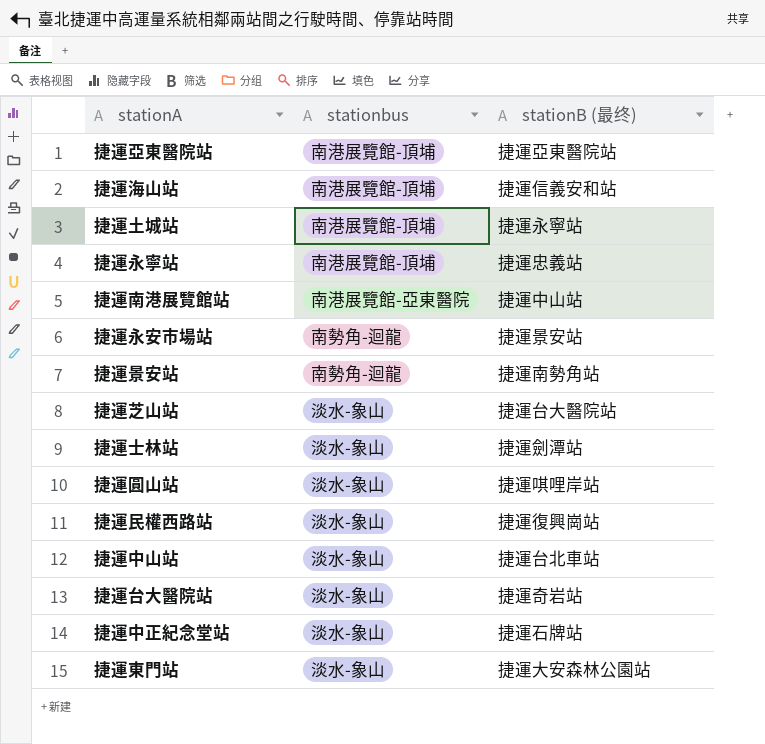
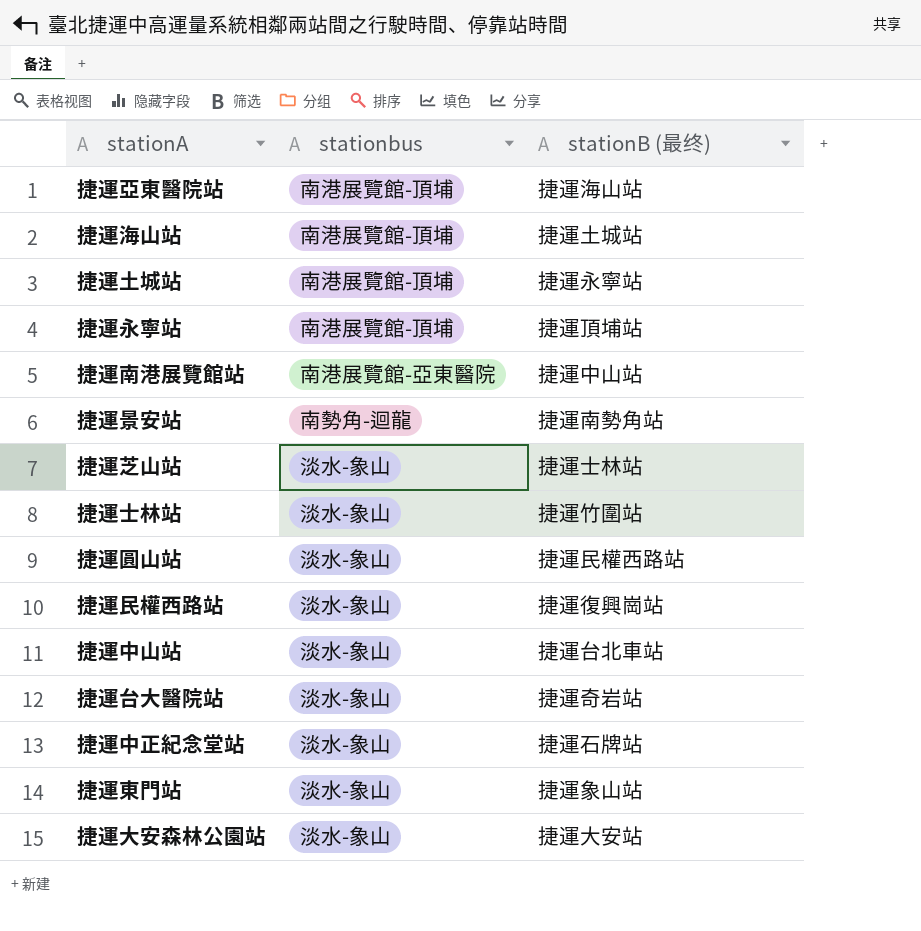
row 捷運永安市場站: 南勢角-迴龍 | 捷運景安站 -> none
捷運亞東醫院站 | stationB (最终): 捷運亞東醫院站 -> 捷運海山站
捷運海山站 | stationB (最终): 捷運信義安和站 -> 捷運土城站
捷運永寧站 | stationB (最终): 捷運忠義站 -> 捷運頂埔站
捷運芝山站 | stationB (最终): 捷運台大醫院站 -> 捷運士林站
捷運士林站 | stationB (最终): 捷運劍潭站 -> 捷運竹圍站
捷運圓山站 | stationB (最终): 捷運唭哩岸站 -> 捷運民權西路站
捷運東門站 | stationB (最终): 捷運大安森林公園站 -> 捷運象山站
row 捷運大安森林公園站: none -> 淡水-象山 | 捷運大安站

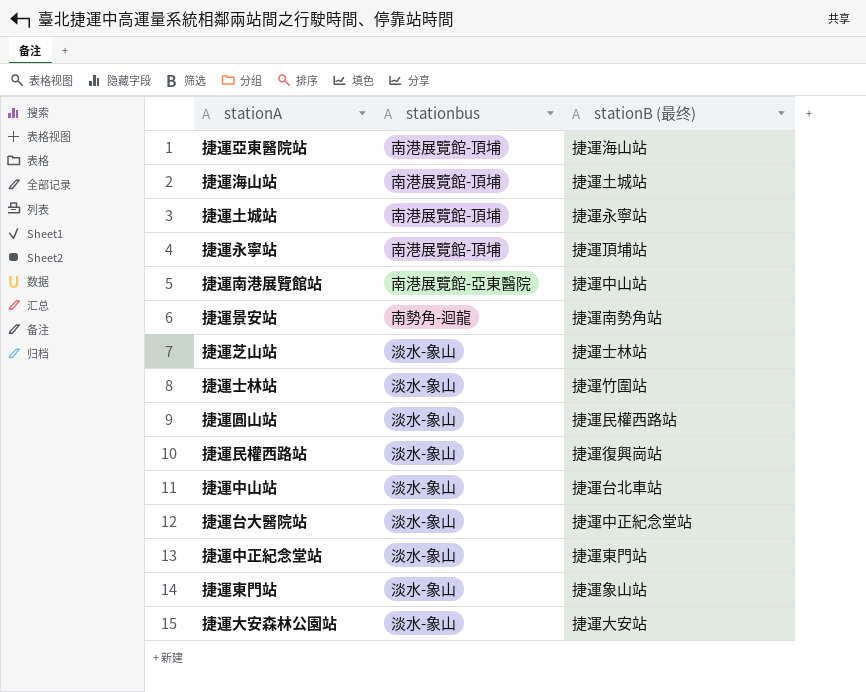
捷運台大醫院站 | stationB (最终): 捷運奇岩站 -> 捷運中正紀念堂站
捷運中正紀念堂站 | stationB (最终): 捷運石牌站 -> 捷運東門站

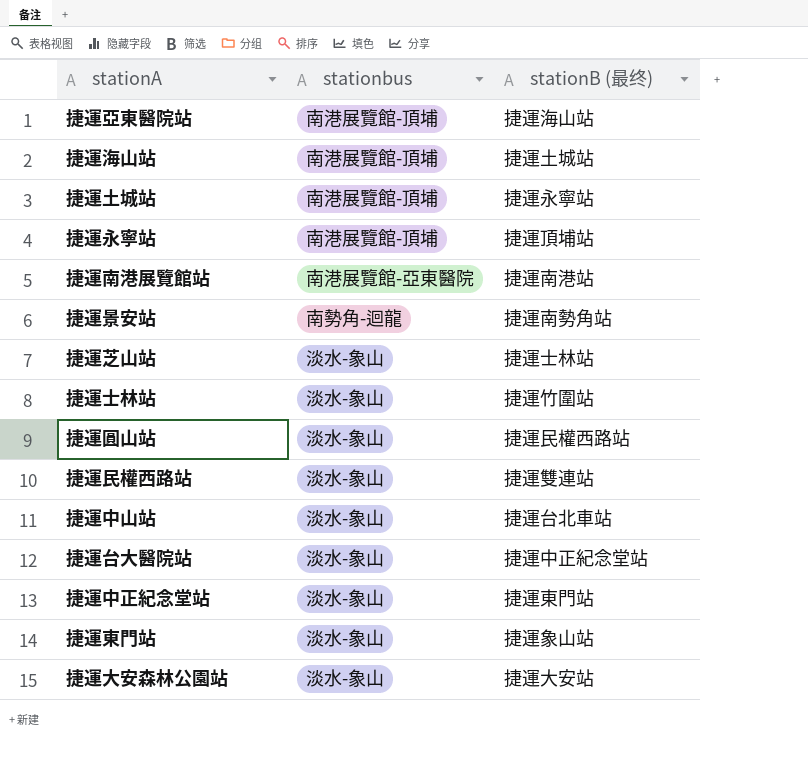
捷運南港展覽館站 | stationB (最终): 捷運中山站 -> 捷運南港站
捷運民權西路站 | stationB (最终): 捷運復興崗站 -> 捷運雙連站

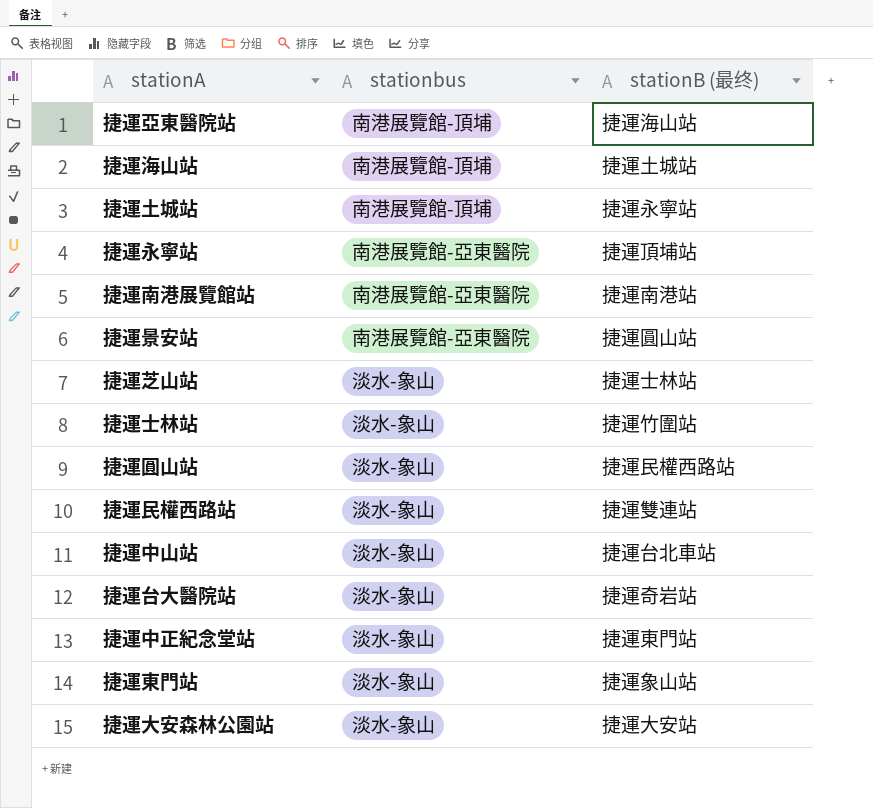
捷運永寧站 | stationbus: 南港展覽館-頂埔 -> 南港展覽館-亞東醫院
捷運景安站 | stationbus: 南勢角-迴龍 -> 南港展覽館-亞東醫院
捷運景安站 | stationB (最终): 捷運南勢角站 -> 捷運圓山站
捷運台大醫院站 | stationB (最终): 捷運中正紀念堂站 -> 捷運奇岩站

